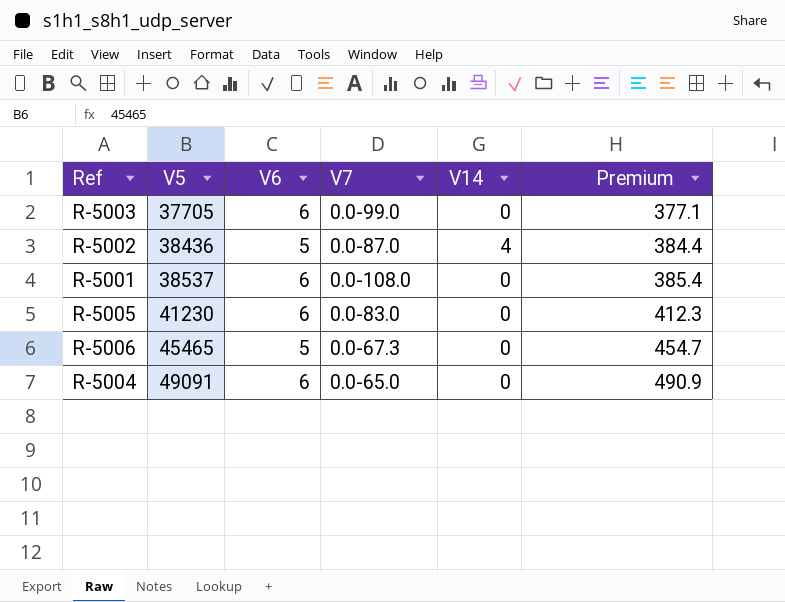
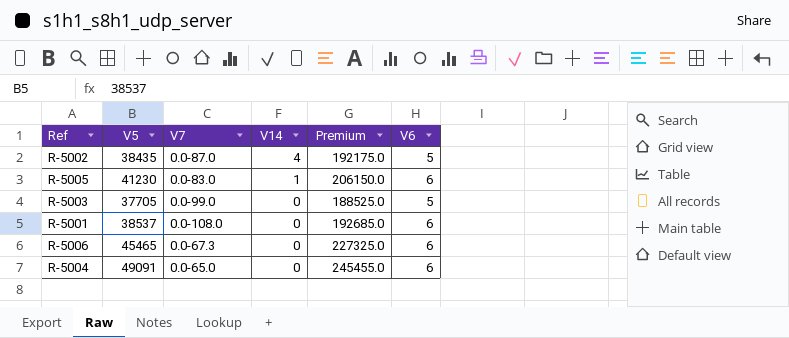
row order: V5 ascending -> V14 descending
column Premium | formula: [V5] * 0.01 -> [V5] * 5
column V6 | position: 3 -> 6
R-5002 | V5: 38436 -> 38435
R-5005 | V14: 0 -> 1
R-5003 | V6: 6 -> 5
R-5006 | V6: 5 -> 6

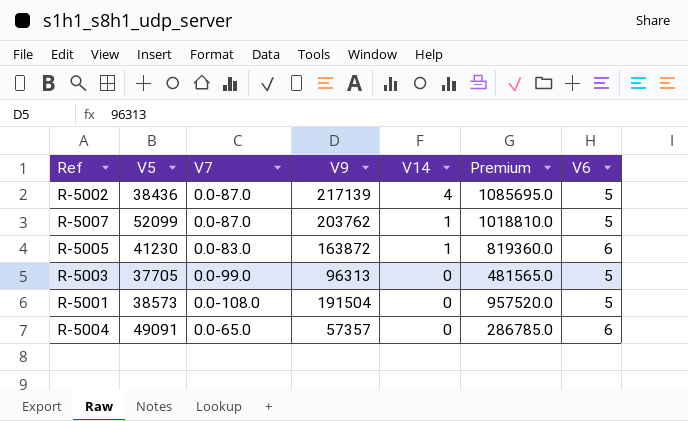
column V9 | position: none -> 4
column Premium | formula: [V5] * 5 -> [V9] * 5
row R-5006: 45465 | 0.0-67.3 | 0 | 227325.0 | 6 -> none
R-5002 | V5: 38435 -> 38436
row R-5007: none -> 52099 | 0.0-87.0 | 203762 | 1 | 1018810.0 | 5
R-5001 | V5: 38537 -> 38573
R-5001 | V6: 6 -> 5

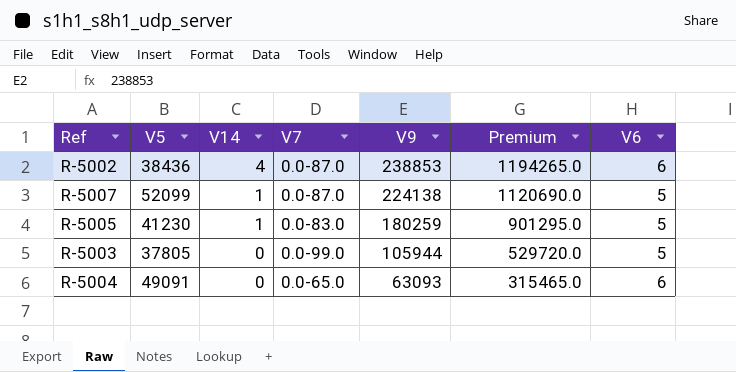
column V14 | position: 5 -> 3
row R-5001: 38573 | 0.0-108.0 | 191504 | 0 | 957520.0 | 5 -> none
R-5002 | V9: 217139 -> 238853
R-5002 | Premium: 1085695.0 -> 1194265.0
R-5002 | V6: 5 -> 6
R-5007 | V9: 203762 -> 224138
R-5007 | Premium: 1018810.0 -> 1120690.0
R-5005 | V9: 163872 -> 180259
R-5005 | Premium: 819360.0 -> 901295.0
R-5005 | V6: 6 -> 5
R-5003 | V5: 37705 -> 37805
R-5003 | V9: 96313 -> 105944
R-5003 | Premium: 481565.0 -> 529720.0
R-5004 | V9: 57357 -> 63093
R-5004 | Premium: 286785.0 -> 315465.0

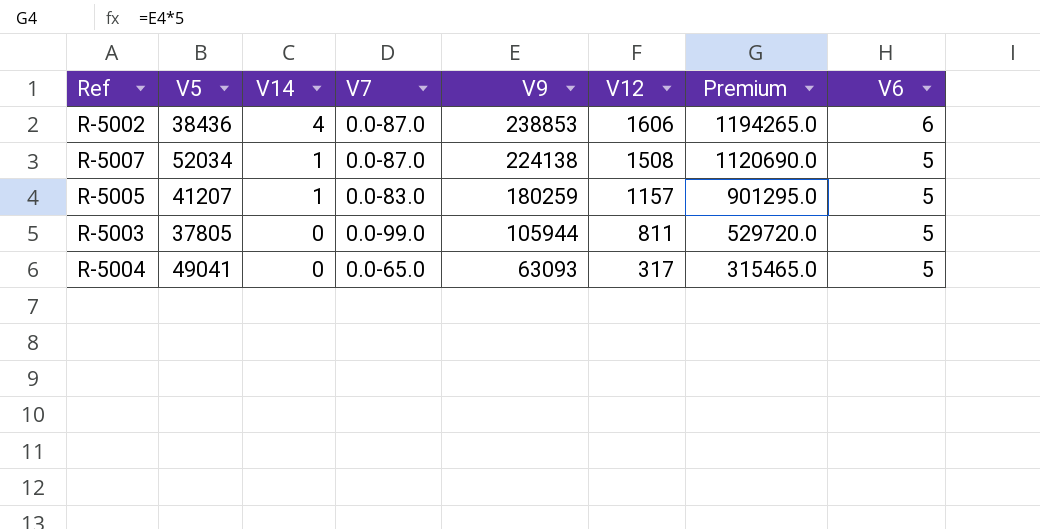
column V12 | position: none -> 6
R-5007 | V5: 52099 -> 52034
R-5005 | V5: 41230 -> 41207
R-5004 | V5: 49091 -> 49041
R-5004 | V6: 6 -> 5

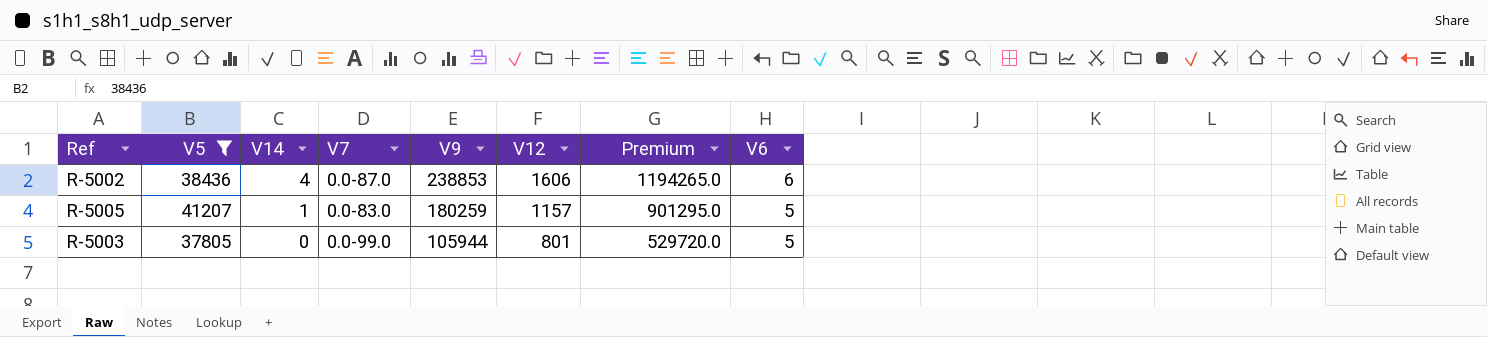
filter: none -> V5 <= 41207
R-5003 | V12: 811 -> 801

